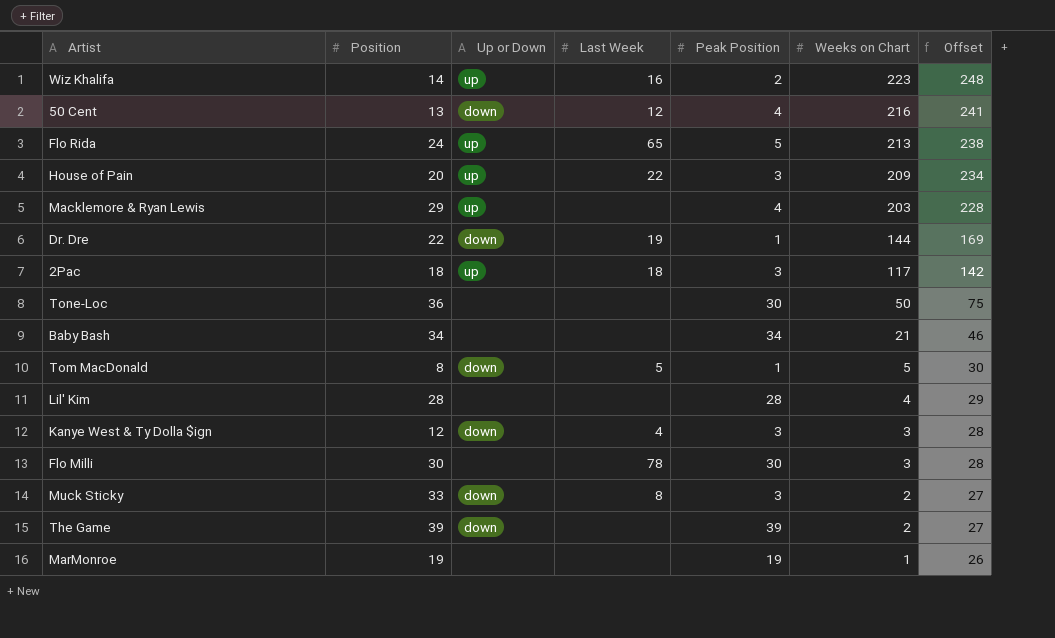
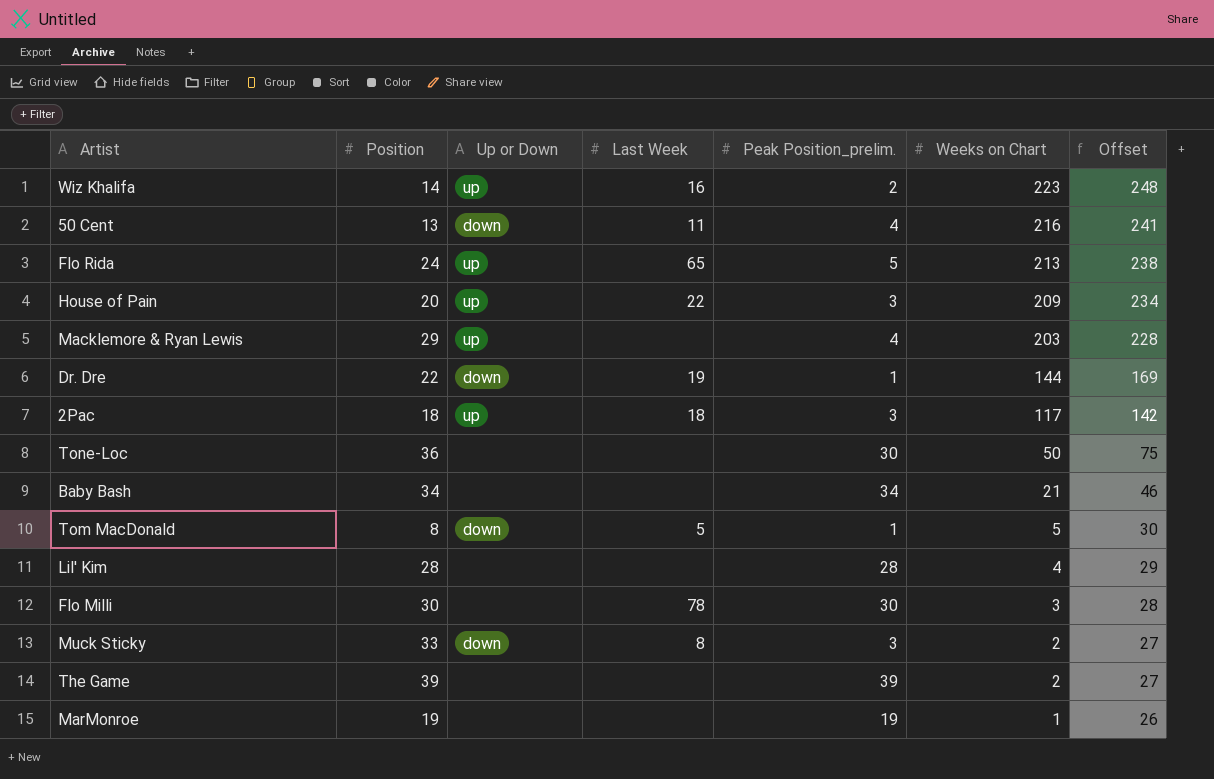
column name: Peak Position -> Peak Position_prelim.
row Kanye West & Ty Dolla $ign: 12 | down | 4 | 3 | 3 | 28 -> none
50 Cent | Last Week: 12 -> 11
The Game | Up or Down: down -> none

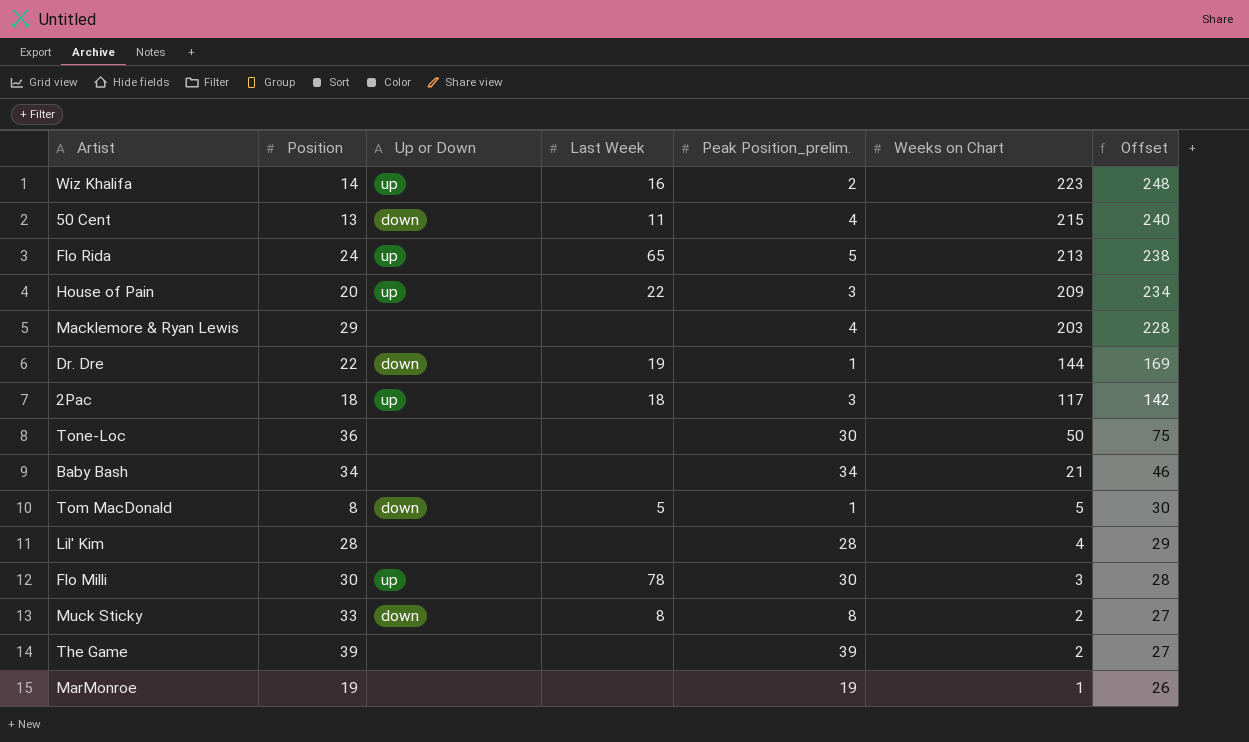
50 Cent | Weeks on Chart: 216 -> 215
50 Cent | Offset: 241 -> 240
Macklemore & Ryan Lewis | Up or Down: up -> none
Flo Milli | Up or Down: none -> up
Muck Sticky | Peak Position_prelim.: 3 -> 8

